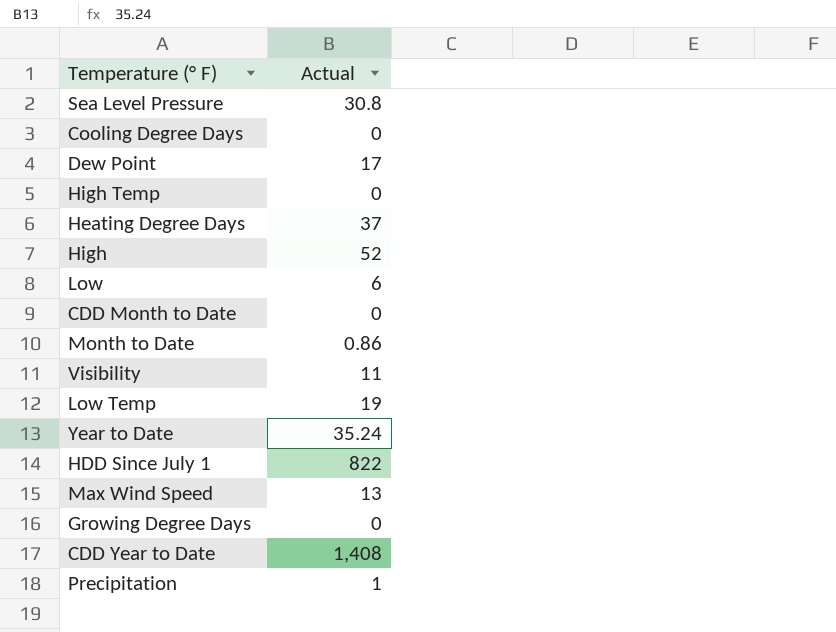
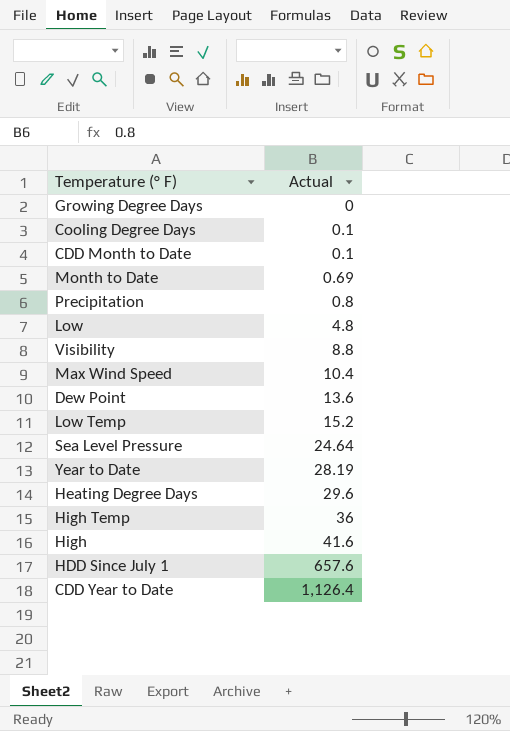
row order: none -> Actual ascending
Cooling Degree Days | Actual: 0 -> 0.1
CDD Month to Date | Actual: 0 -> 0.1
Month to Date | Actual: 0.86 -> 0.69
Precipitation | Actual: 1 -> 0.8
Low | Actual: 6 -> 4.8
Visibility | Actual: 11 -> 8.8
Max Wind Speed | Actual: 13 -> 10.4
Dew Point | Actual: 17 -> 13.6
Low Temp | Actual: 19 -> 15.2
Sea Level Pressure | Actual: 30.8 -> 24.64
Year to Date | Actual: 35.24 -> 28.19
Heating Degree Days | Actual: 37 -> 29.6
High Temp | Actual: 0 -> 36
High | Actual: 52 -> 41.6
HDD Since July 1 | Actual: 822 -> 657.6
CDD Year to Date | Actual: 1,408 -> 1,126.4

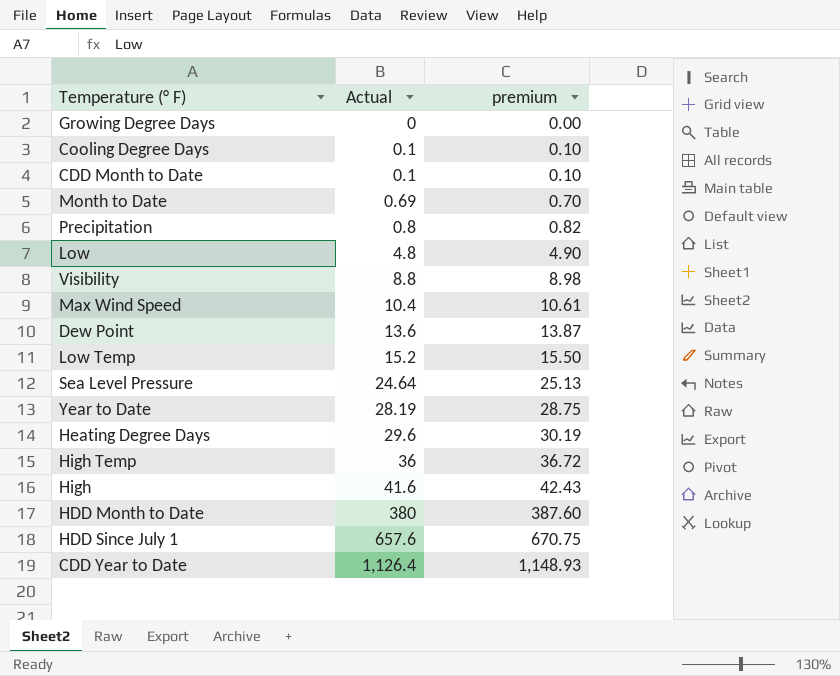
column premium | formula: none -> [Actual] * 1.02
row HDD Month to Date: none -> 380 | 387.60

